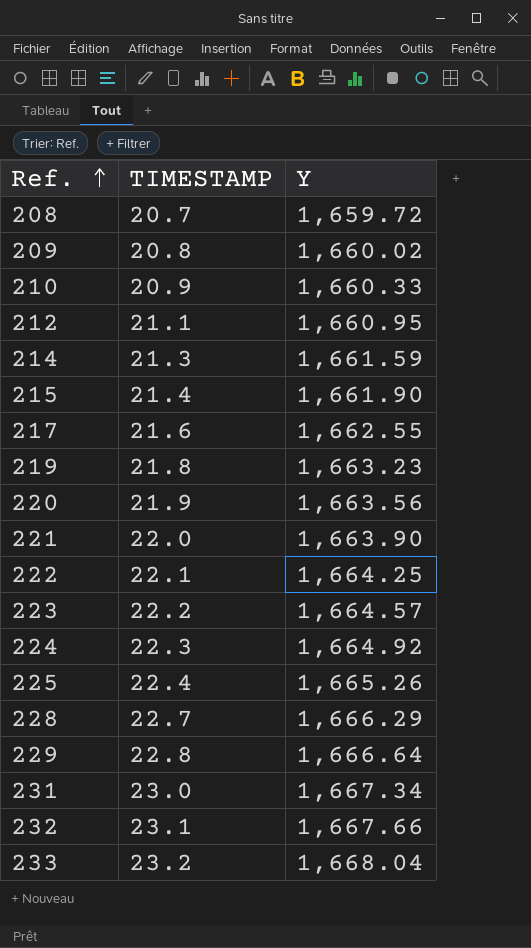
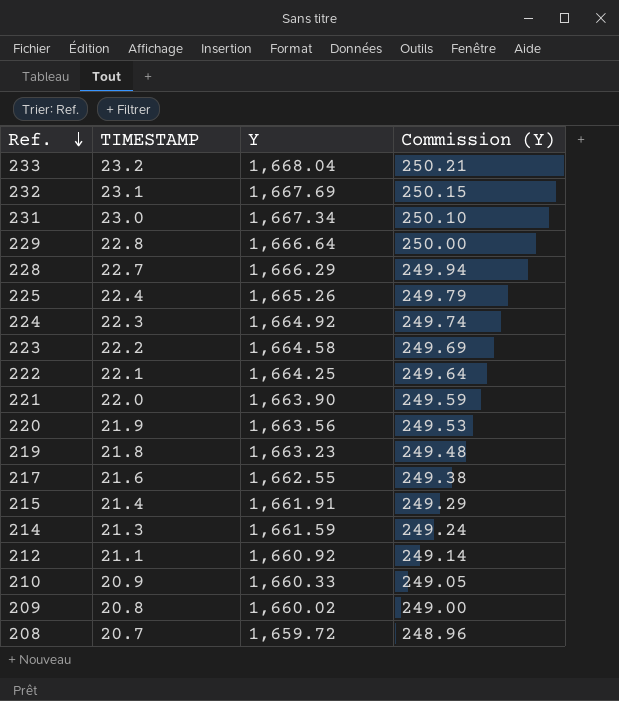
row order: Ref. ascending -> Ref. descending
column Commission (Y) | formula: none -> [Y] * 0.15
232 | Y: 1,667.66 -> 1,667.69
223 | Y: 1,664.57 -> 1,664.58
215 | Y: 1,661.90 -> 1,661.91
212 | Y: 1,660.95 -> 1,660.92

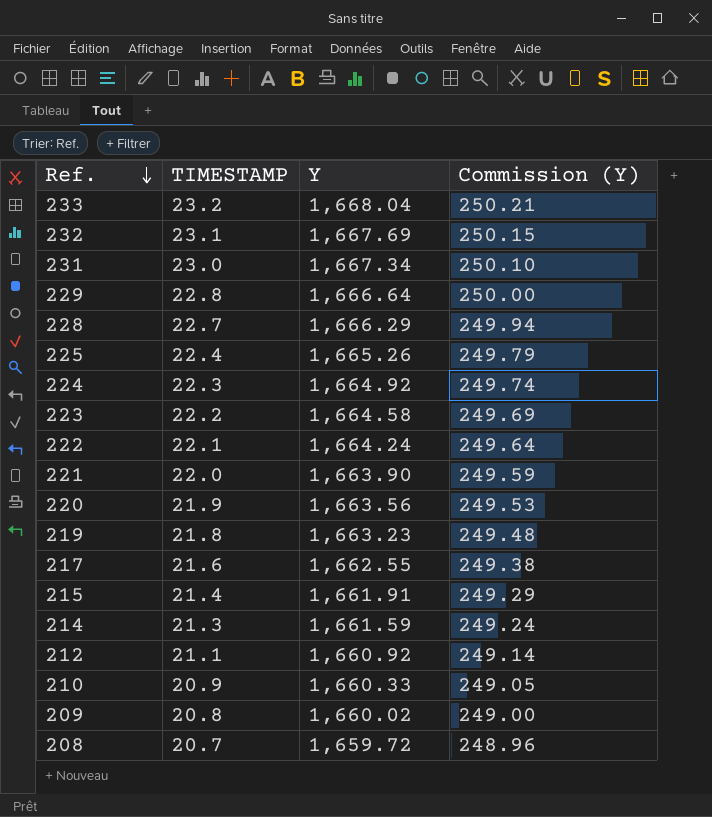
222 | Y: 1,664.25 -> 1,664.24

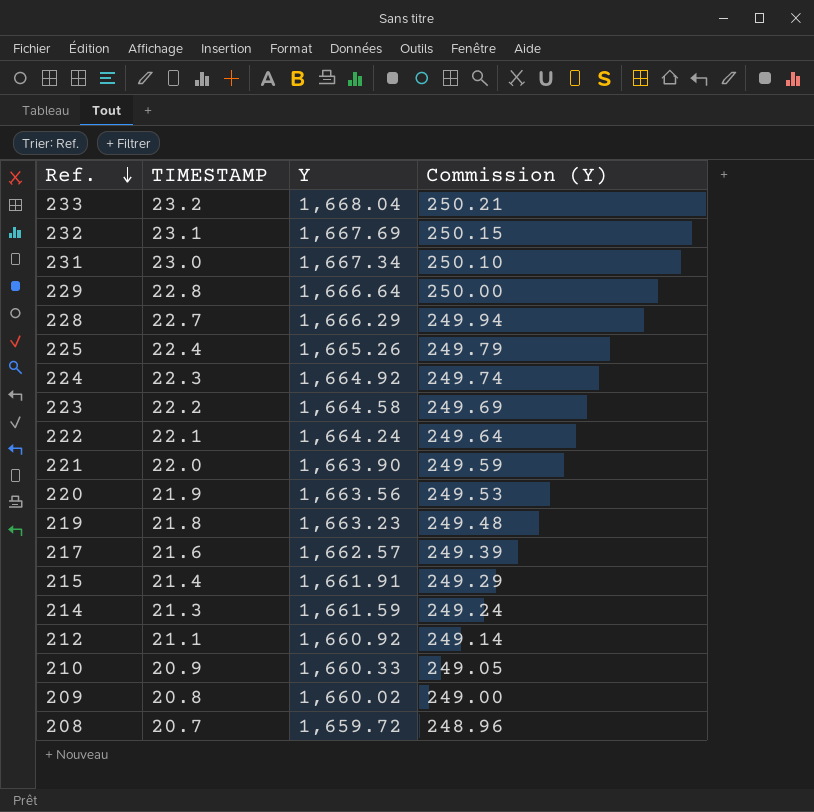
217 | Y: 1,662.55 -> 1,662.57
217 | Commission (Y): 249.38 -> 249.39

